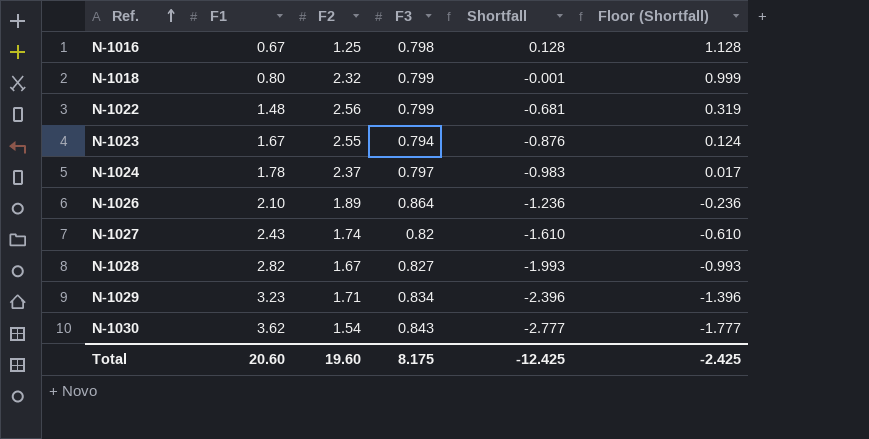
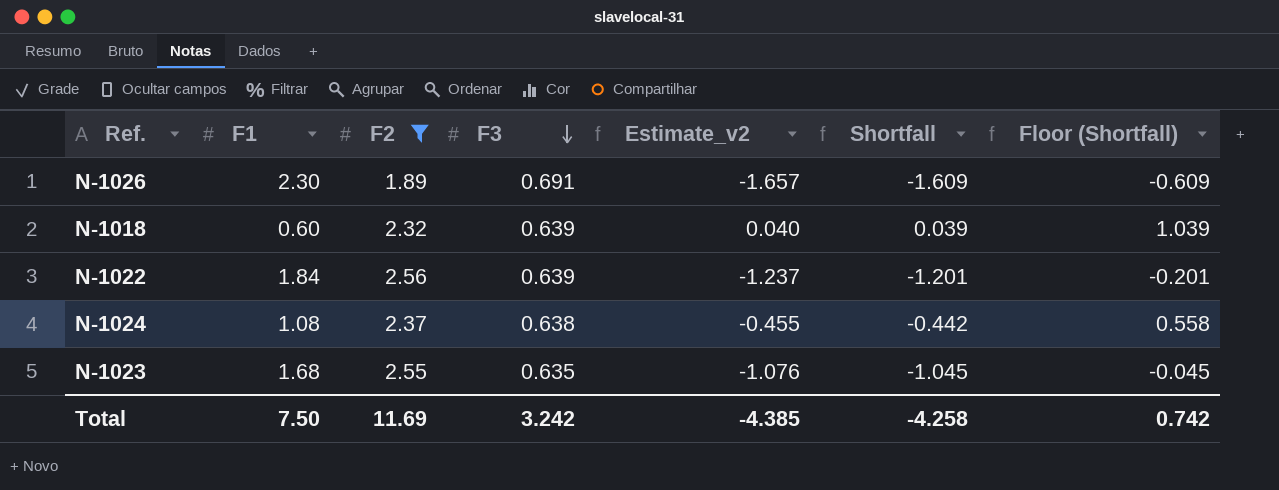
filter: none -> F2 >= 1.89
row order: Ref. ascending -> F3 descending
column Estimate_v2 | formula: none -> [Shortfall] * 1.03
N-1026 | F1: 2.10 -> 2.30
N-1026 | F3: 0.864 -> 0.691
N-1026 | Shortfall: -1.236 -> -1.609
N-1026 | Floor (Shortfall): -0.236 -> -0.609
N-1018 | F1: 0.80 -> 0.60
N-1018 | F3: 0.799 -> 0.639
N-1018 | Shortfall: -0.001 -> 0.039
N-1018 | Floor (Shortfall): 0.999 -> 1.039
N-1022 | F1: 1.48 -> 1.84
N-1022 | F3: 0.799 -> 0.639
N-1022 | Shortfall: -0.681 -> -1.201
N-1022 | Floor (Shortfall): 0.319 -> -0.201
N-1024 | F1: 1.78 -> 1.08
N-1024 | F3: 0.797 -> 0.638
N-1024 | Shortfall: -0.983 -> -0.442
N-1024 | Floor (Shortfall): 0.017 -> 0.558
N-1023 | F1: 1.67 -> 1.68
N-1023 | F3: 0.794 -> 0.635
N-1023 | Shortfall: -0.876 -> -1.045
N-1023 | Floor (Shortfall): 0.124 -> -0.045
Total | F1: 20.60 -> 7.50
Total | F2: 19.60 -> 11.69
Total | F3: 8.175 -> 3.242
Total | Shortfall: -12.425 -> -4.258
Total | Floor (Shortfall): -2.425 -> 0.742

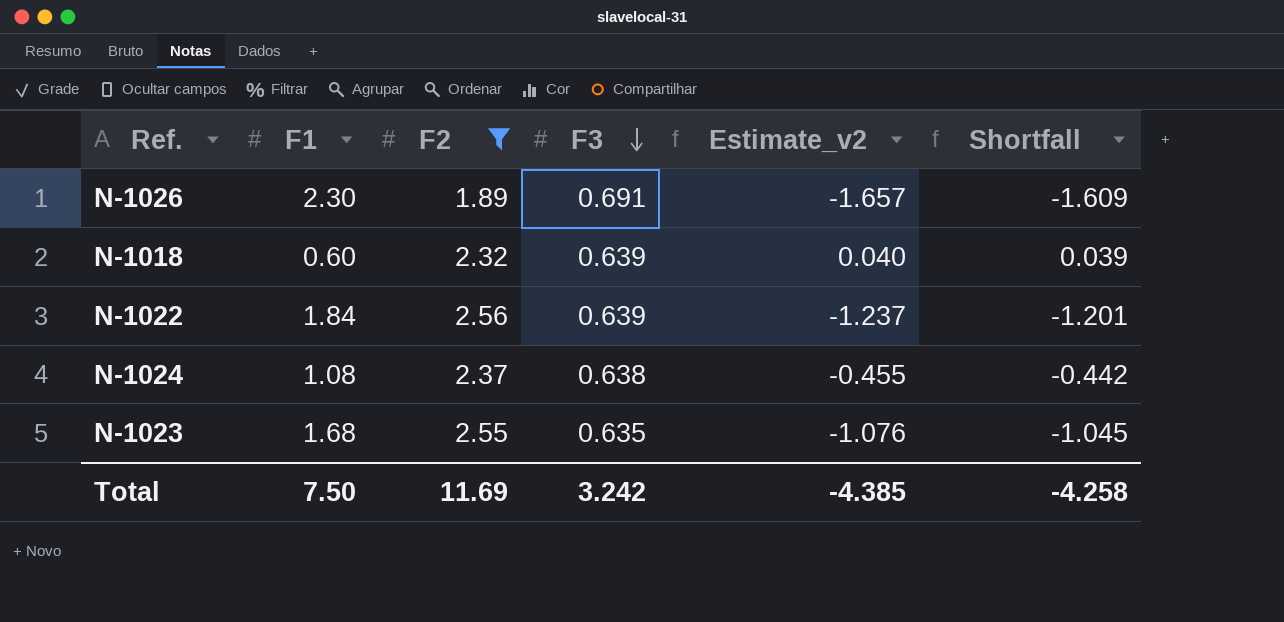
column Floor (Shortfall) | formula: [Shortfall] + 1 -> none

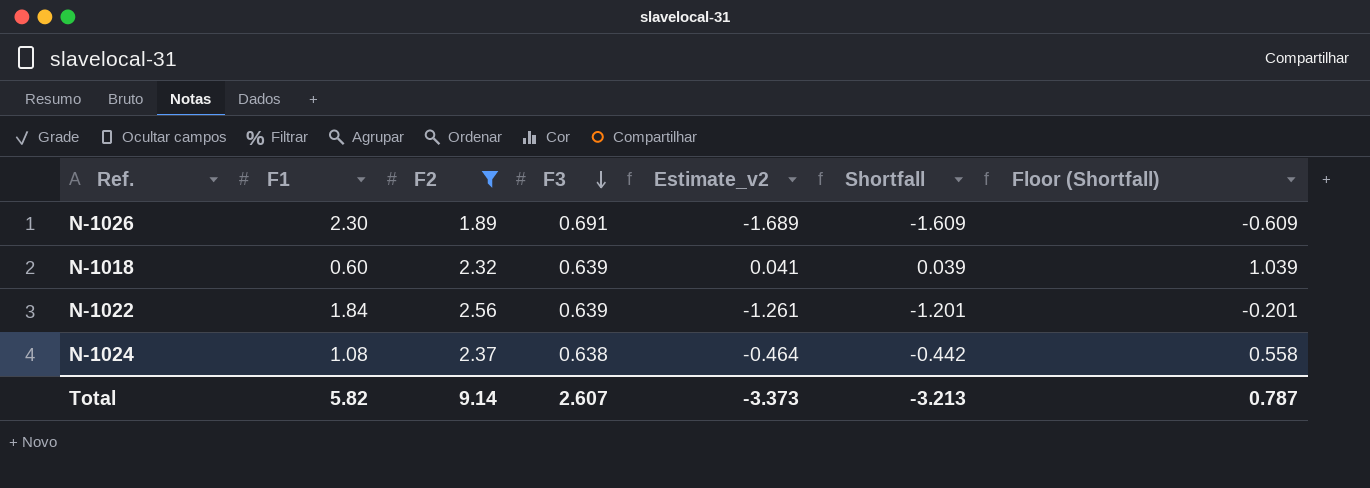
column Estimate_v2 | formula: [Shortfall] * 1.03 -> [Shortfall] * 1.05
column Floor (Shortfall) | formula: none -> [Shortfall] + 1
row N-1023: 1.68 | 2.55 | 0.635 | -1.076 | -1.045 -> none
Total | F1: 7.50 -> 5.82
Total | F2: 11.69 -> 9.14
Total | F3: 3.242 -> 2.607
Total | Estimate_v2: -4.385 -> -3.373
Total | Shortfall: -4.258 -> -3.213

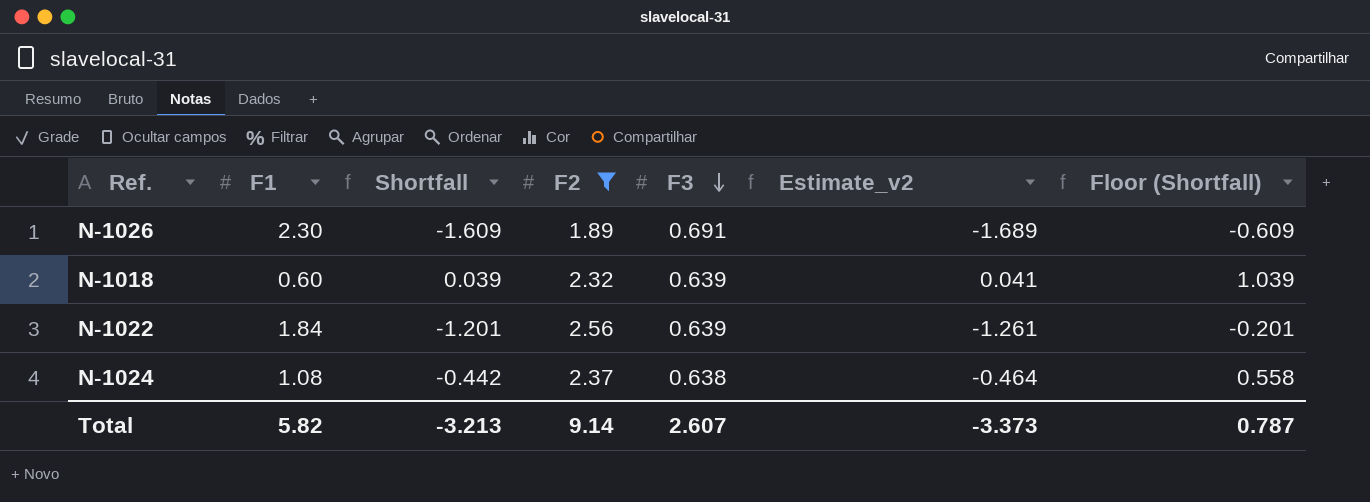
column Shortfall | position: 6 -> 3

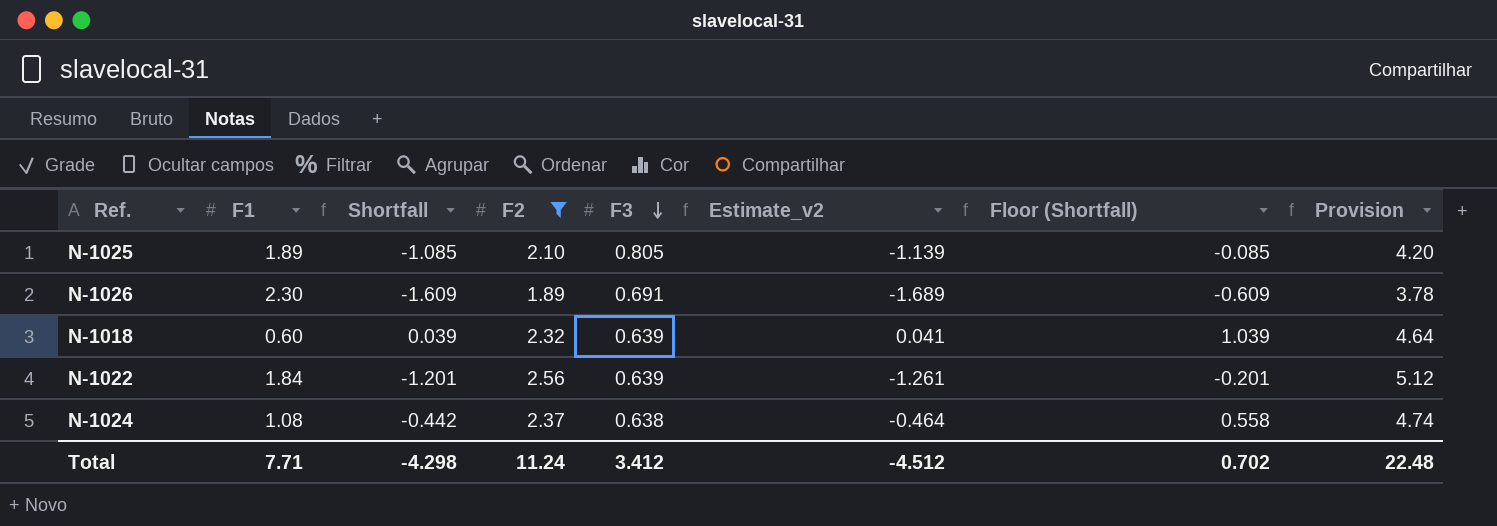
column Provision | formula: none -> [F2] * 2
row N-1025: none -> 1.89 | -1.085 | 2.10 | 0.805 | -1.139 | -0.085 | 4.20
Total | F1: 5.82 -> 7.71
Total | Shortfall: -3.213 -> -4.298
Total | F2: 9.14 -> 11.24
Total | F3: 2.607 -> 3.412
Total | Estimate_v2: -3.373 -> -4.512
Total | Floor (Shortfall): 0.787 -> 0.702

